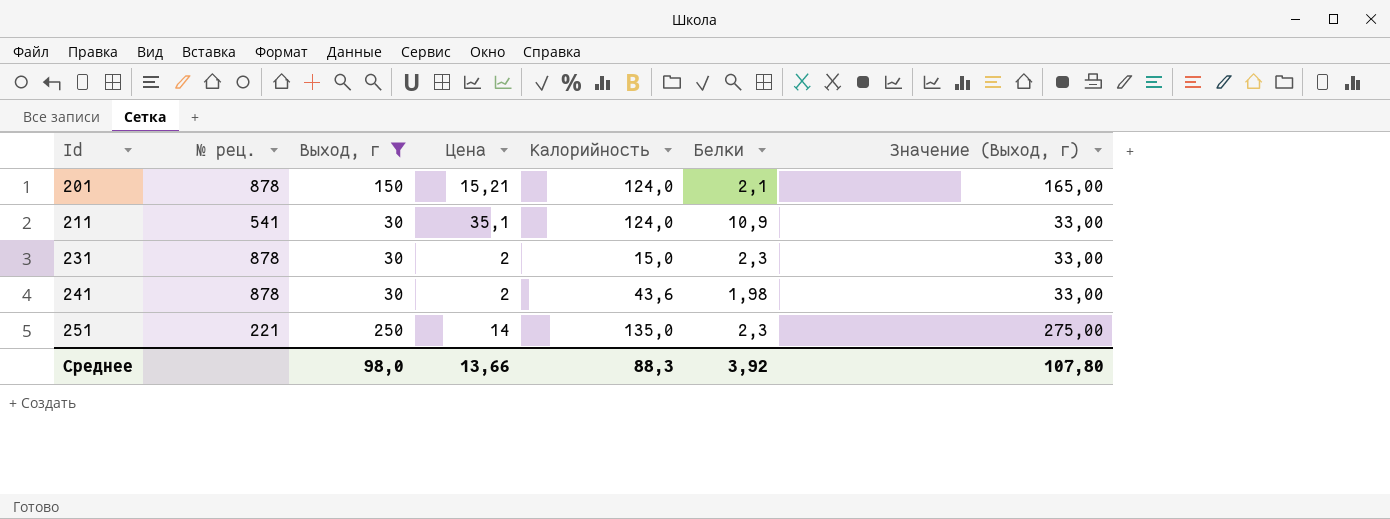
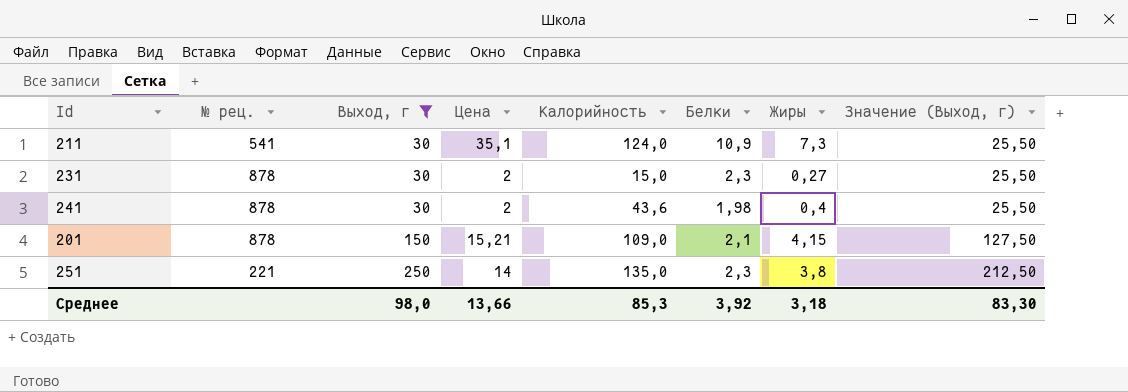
row order: Id ascending -> Выход, г ascending
column Жиры | position: none -> 7
column Значение (Выход, г) | formula: [Выход, г] * 1,1 -> [Выход, г] * 0,85
201 | Калорийность: 124,0 -> 109,0
Среднее | Калорийность: 88,3 -> 85,3
Среднее | Значение (Выход, г): 107,80 -> 83,30

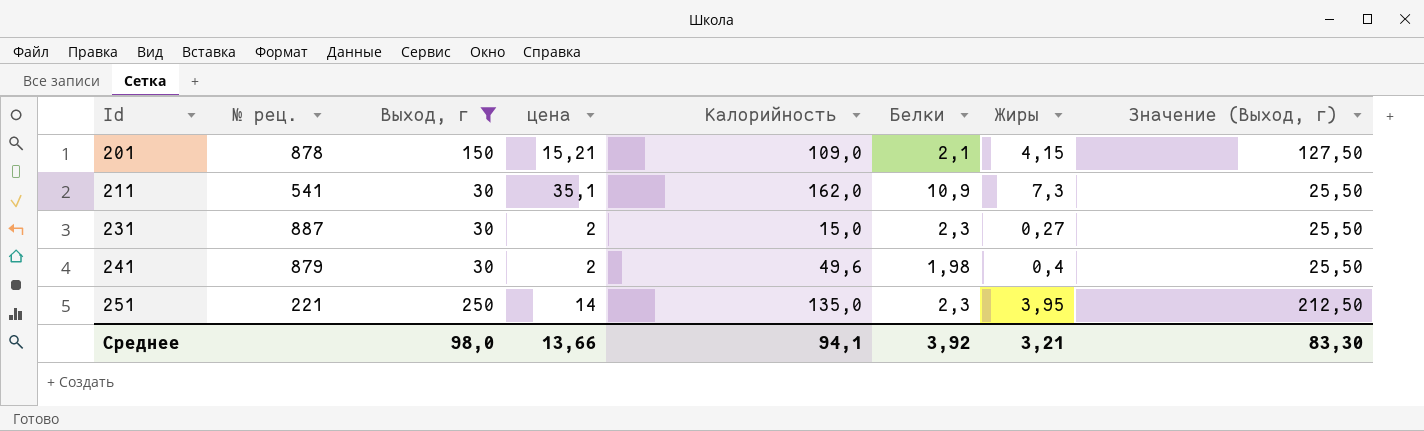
row order: Выход, г ascending -> Id ascending
column name: Цена -> цена
211 | Калорийность: 124,0 -> 162,0
231 | № рец.: 878 -> 887
241 | № рец.: 878 -> 879
241 | Калорийность: 43,6 -> 49,6
251 | Жиры: 3,8 -> 3,95
Среднее | Калорийность: 85,3 -> 94,1
Среднее | Жиры: 3,18 -> 3,21

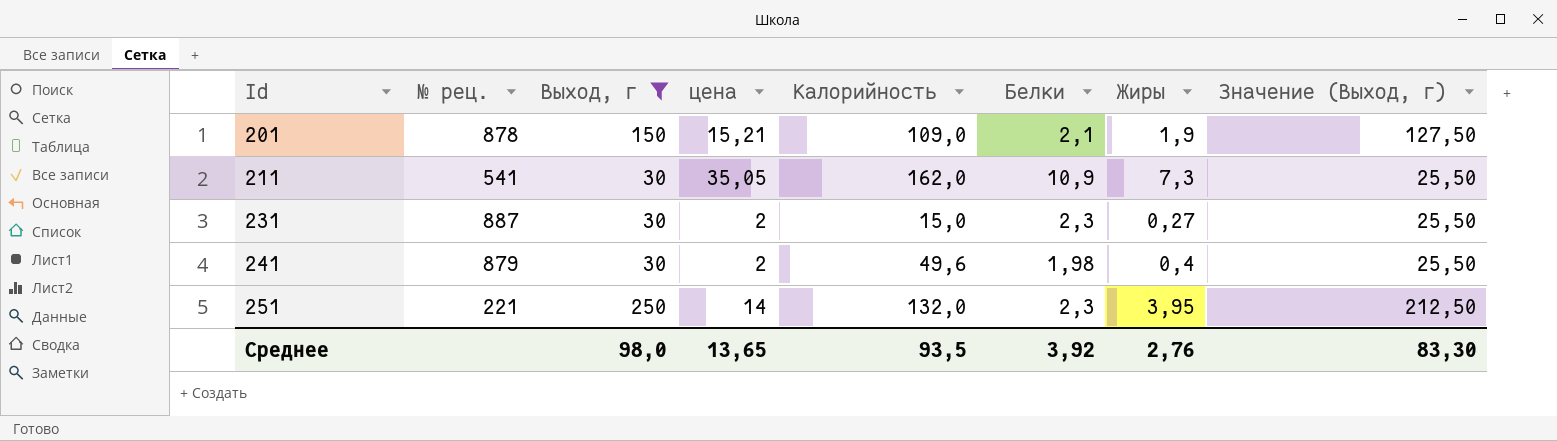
201 | Жиры: 4,15 -> 1,9
211 | цена: 35,1 -> 35,05
251 | Калорийность: 135,0 -> 132,0
Среднее | цена: 13,66 -> 13,65
Среднее | Калорийность: 94,1 -> 93,5
Среднее | Жиры: 3,21 -> 2,76

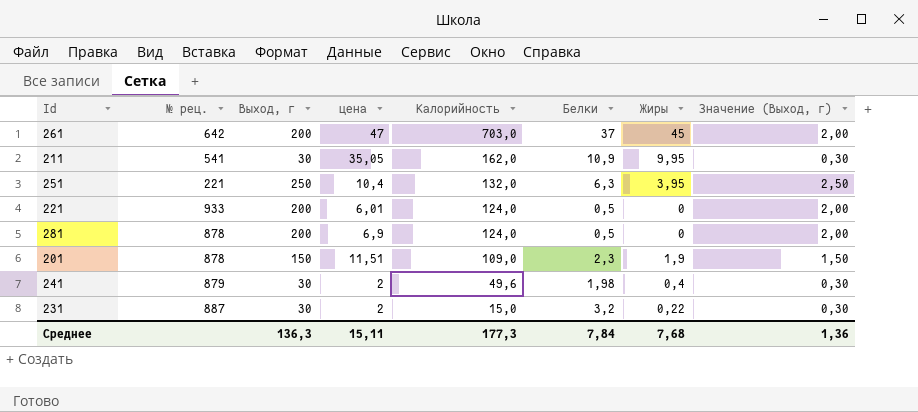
filter: Выход, г != 200 -> none
row order: Id ascending -> Калорийность descending
column Значение (Выход, г) | formula: [Выход, г] * 0,85 -> [Выход, г] * 0,01
211 | Жиры: 7,3 -> 9,95
251 | цена: 14 -> 10,4
251 | Белки: 2,3 -> 6,3
201 | цена: 15,21 -> 11,51
201 | Белки: 2,1 -> 2,3
231 | Белки: 2,3 -> 3,2
231 | Жиры: 0,27 -> 0,22
Среднее | Выход, г: 98,0 -> 136,3
Среднее | цена: 13,65 -> 15,11
Среднее | Калорийность: 93,5 -> 177,3
Среднее | Белки: 3,92 -> 7,84
Среднее | Жиры: 2,76 -> 7,68
Среднее | Значение (Выход, г): 83,30 -> 1,36

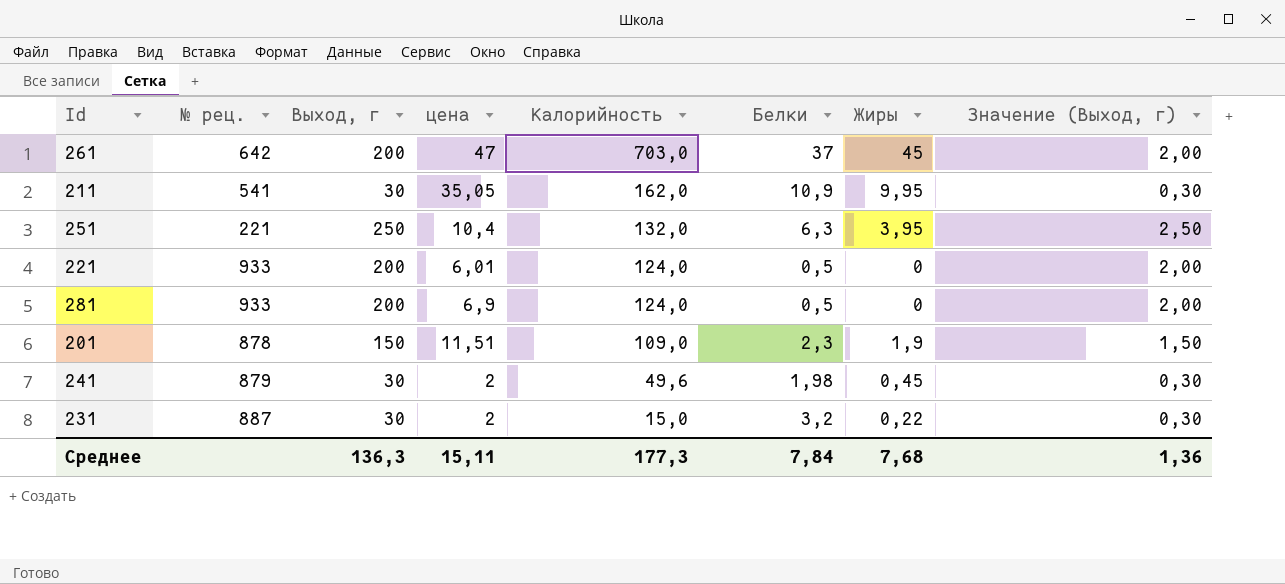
281 | № рец.: 878 -> 933
241 | Жиры: 0,4 -> 0,45

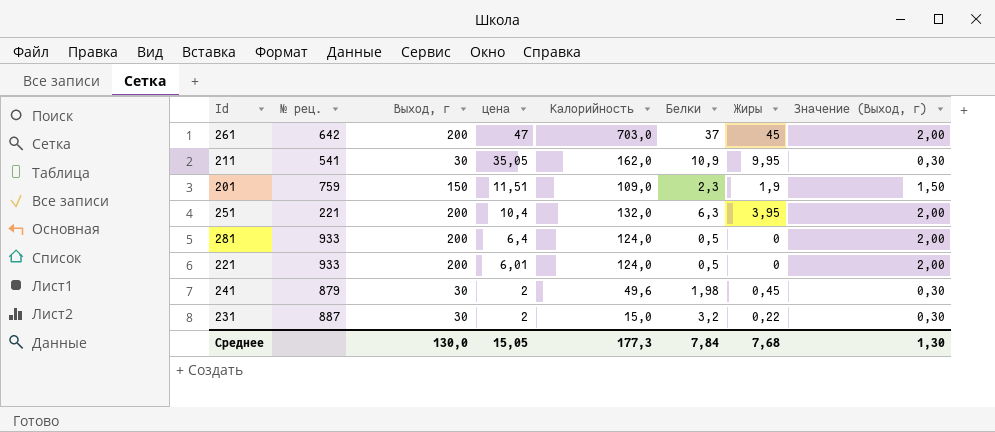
row order: Калорийность descending -> цена descending
201 | № рец.: 878 -> 759
251 | Выход, г: 250 -> 200
251 | Значение (Выход, г): 2,50 -> 2,00
281 | цена: 6,9 -> 6,4
Среднее | Выход, г: 136,3 -> 130,0
Среднее | цена: 15,11 -> 15,05
Среднее | Значение (Выход, г): 1,36 -> 1,30

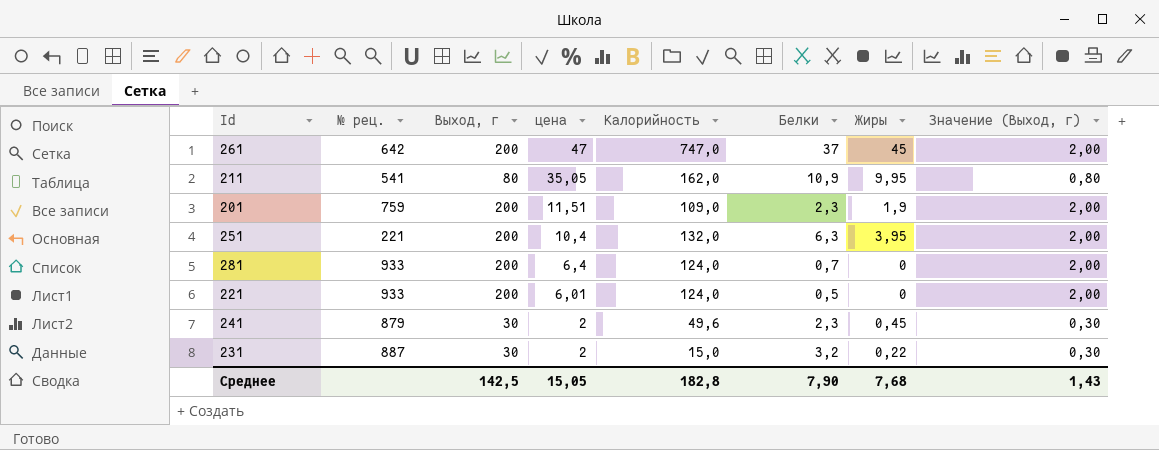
261 | Калорийность: 703,0 -> 747,0
211 | Выход, г: 30 -> 80
211 | Значение (Выход, г): 0,30 -> 0,80
201 | Выход, г: 150 -> 200
201 | Значение (Выход, г): 1,50 -> 2,00
281 | Белки: 0,5 -> 0,7
241 | Белки: 1,98 -> 2,3
Среднее | Выход, г: 130,0 -> 142,5
Среднее | Калорийность: 177,3 -> 182,8
Среднее | Белки: 7,84 -> 7,90
Среднее | Значение (Выход, г): 1,30 -> 1,43

